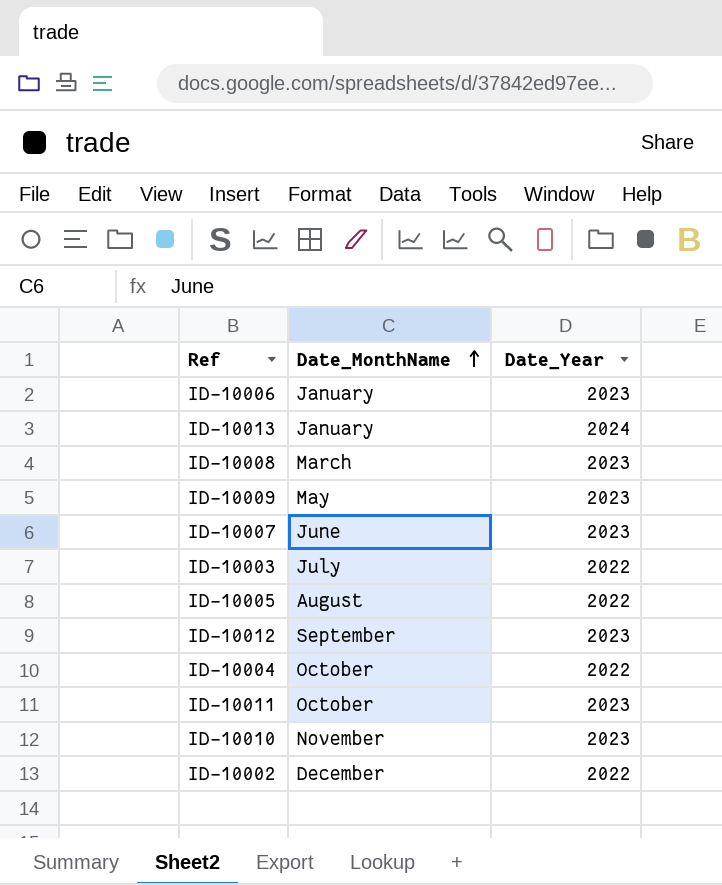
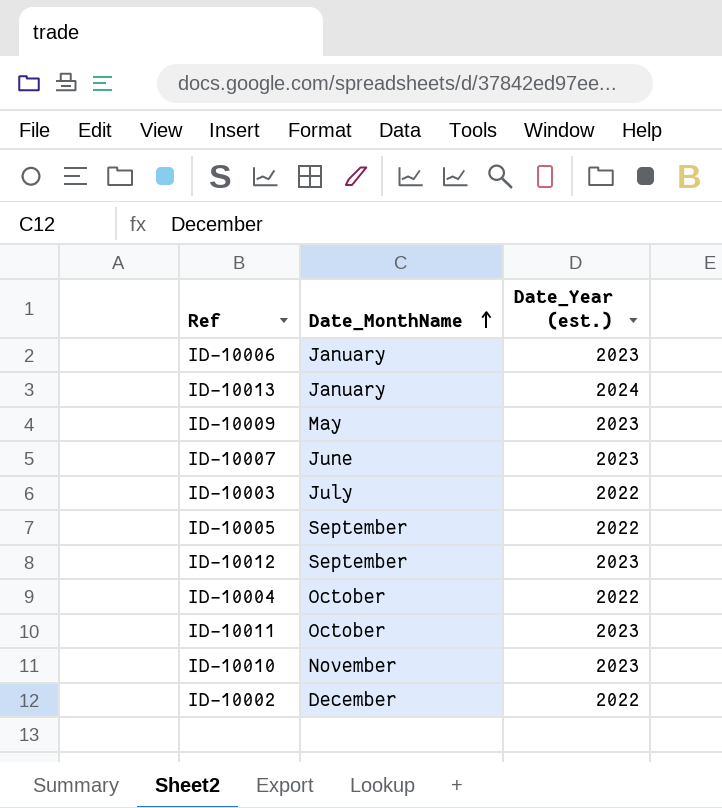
column name: Date_Year -> Date_Year (est.)
row ID-10008: March | 2023 -> none
ID-10005 | Date_MonthName: August -> September

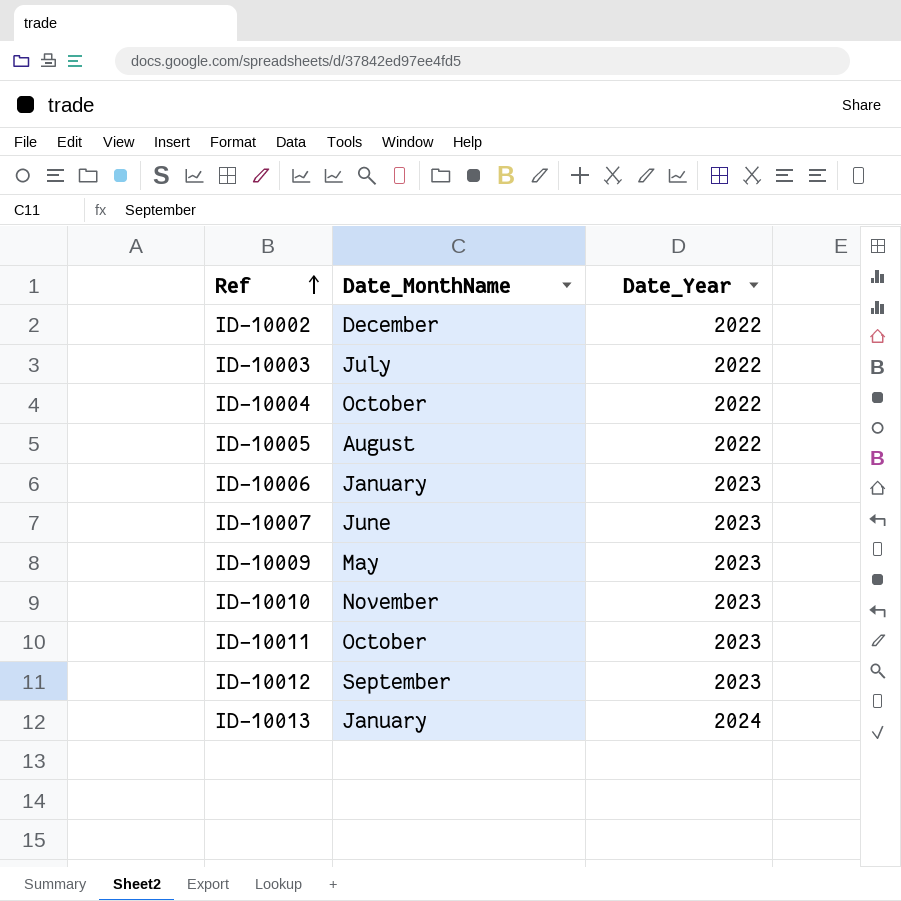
row order: Date_MonthName ascending -> Ref ascending
column name: Date_Year (est.) -> Date_Year
ID-10005 | Date_MonthName: September -> August

